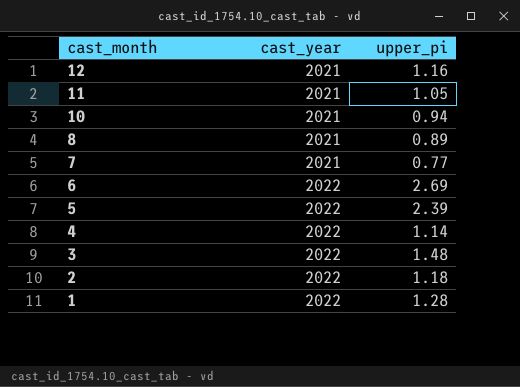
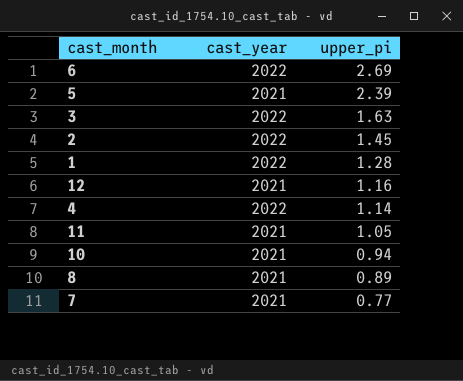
row order: cast_month descending -> upper_pi descending
5 | cast_year: 2022 -> 2021
3 | upper_pi: 1.48 -> 1.63
2 | upper_pi: 1.18 -> 1.45

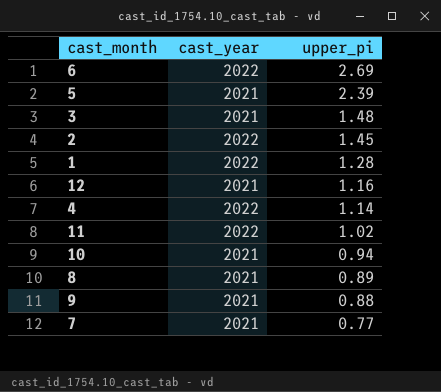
3 | cast_year: 2022 -> 2021
3 | upper_pi: 1.63 -> 1.48
11 | cast_year: 2021 -> 2022
11 | upper_pi: 1.05 -> 1.02
row 9: none -> 2021 | 0.88

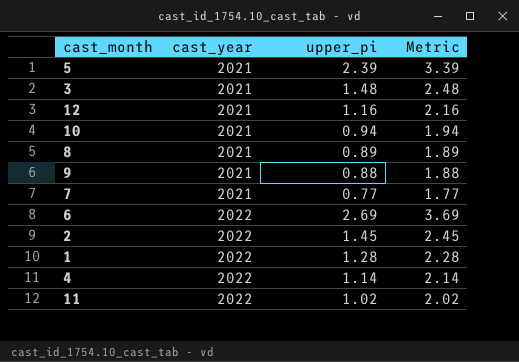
row order: upper_pi descending -> cast_year ascending
column Metric | formula: none -> [upper_pi] + 1

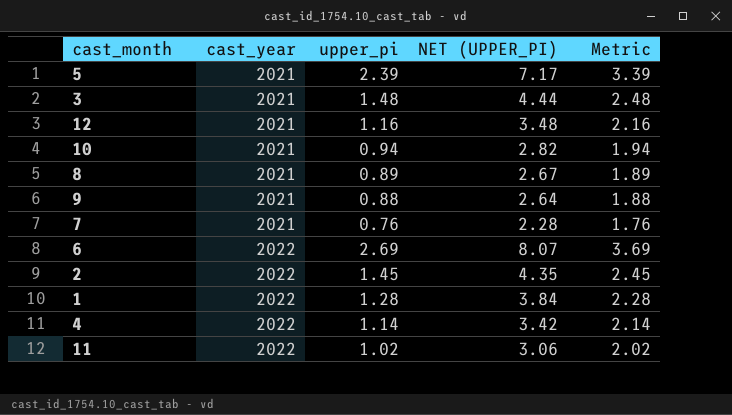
column NET (UPPER_PI) | formula: none -> [upper_pi] * 3
7 | upper_pi: 0.77 -> 0.76
7 | Metric: 1.77 -> 1.76

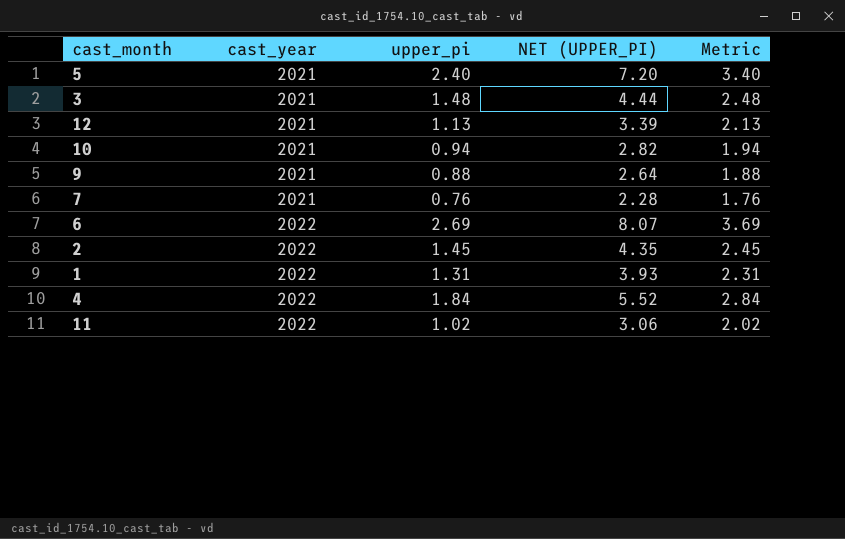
row 8: 2021 | 0.89 | 2.67 | 1.89 -> none
5 | upper_pi: 2.39 -> 2.40
5 | NET (UPPER_PI): 7.17 -> 7.20
5 | Metric: 3.39 -> 3.40
12 | upper_pi: 1.16 -> 1.13
12 | NET (UPPER_PI): 3.48 -> 3.39
12 | Metric: 2.16 -> 2.13
1 | upper_pi: 1.28 -> 1.31
1 | NET (UPPER_PI): 3.84 -> 3.93
1 | Metric: 2.28 -> 2.31
4 | upper_pi: 1.14 -> 1.84
4 | NET (UPPER_PI): 3.42 -> 5.52
4 | Metric: 2.14 -> 2.84

